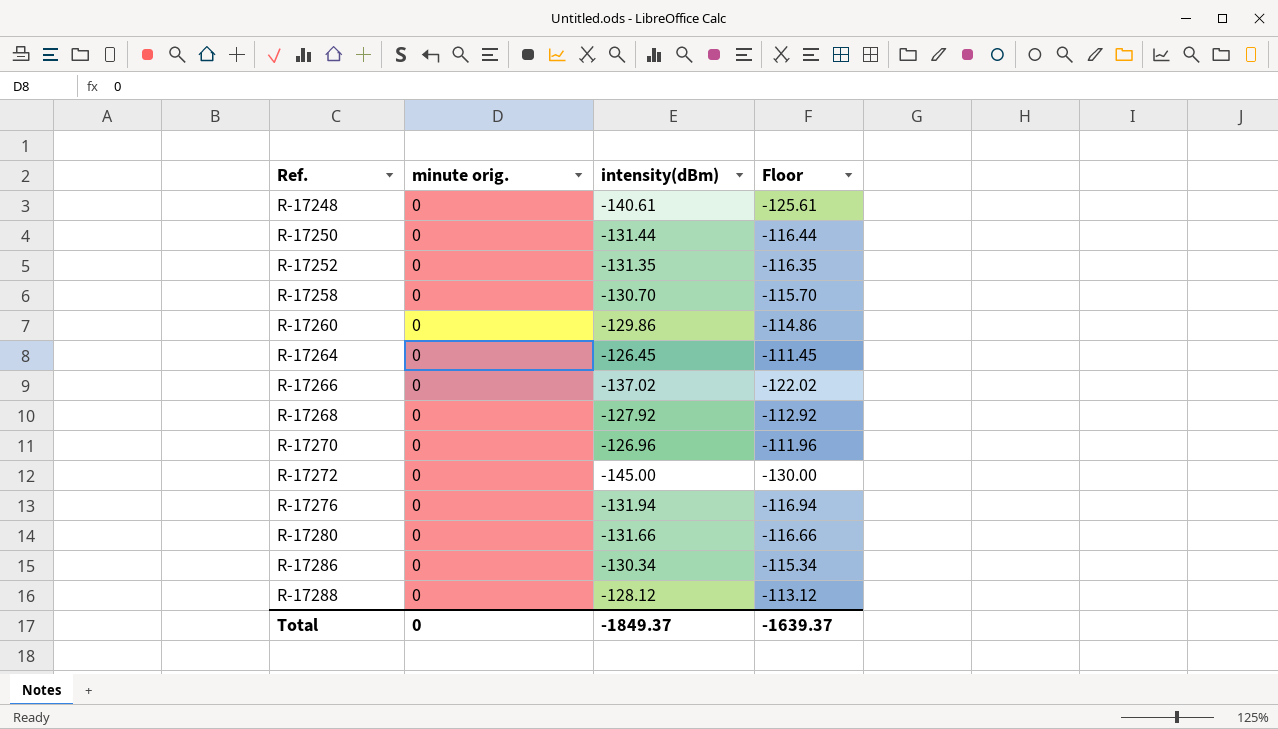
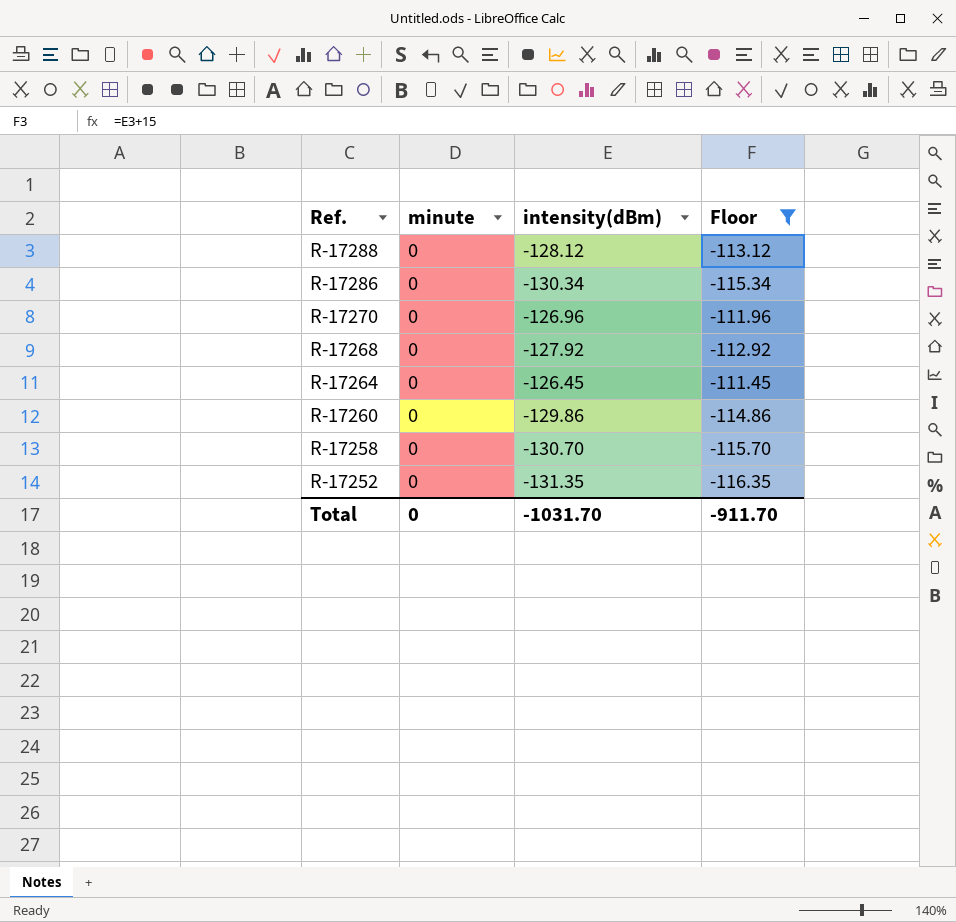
filter: none -> Floor >= -116.35
row order: Ref. ascending -> Ref. descending
column name: minute orig. -> minute
Total | intensity(dBm): -1849.37 -> -1031.70
Total | Floor: -1639.37 -> -911.70

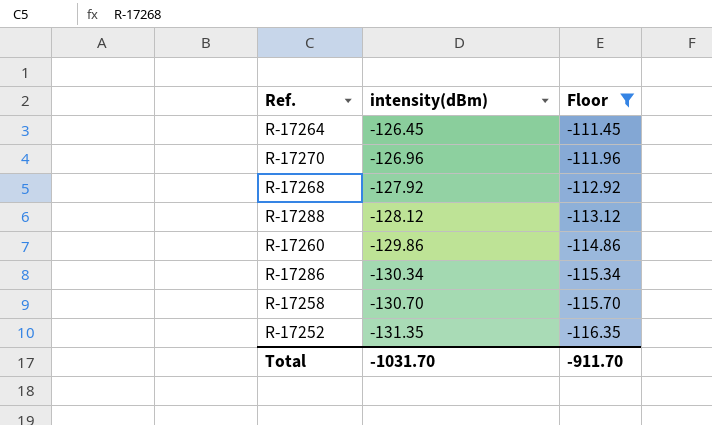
row order: Ref. descending -> intensity(dBm) descending
column minute | position: 2 -> none

